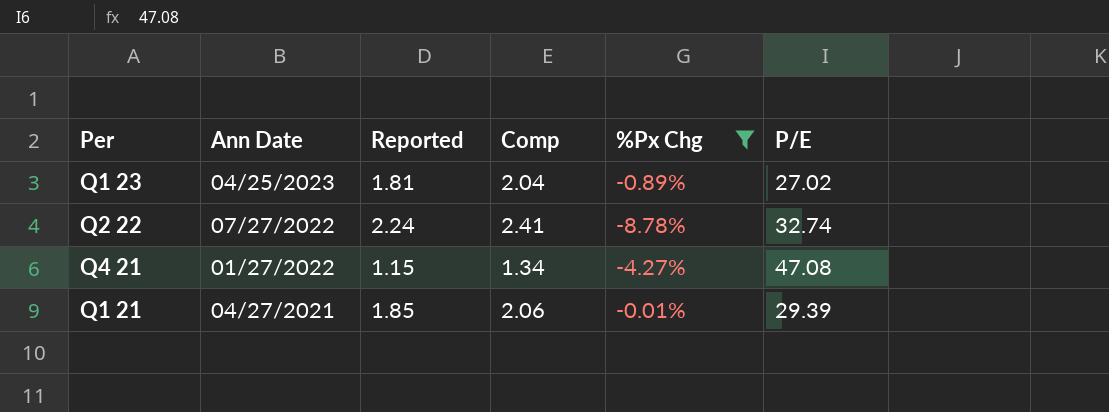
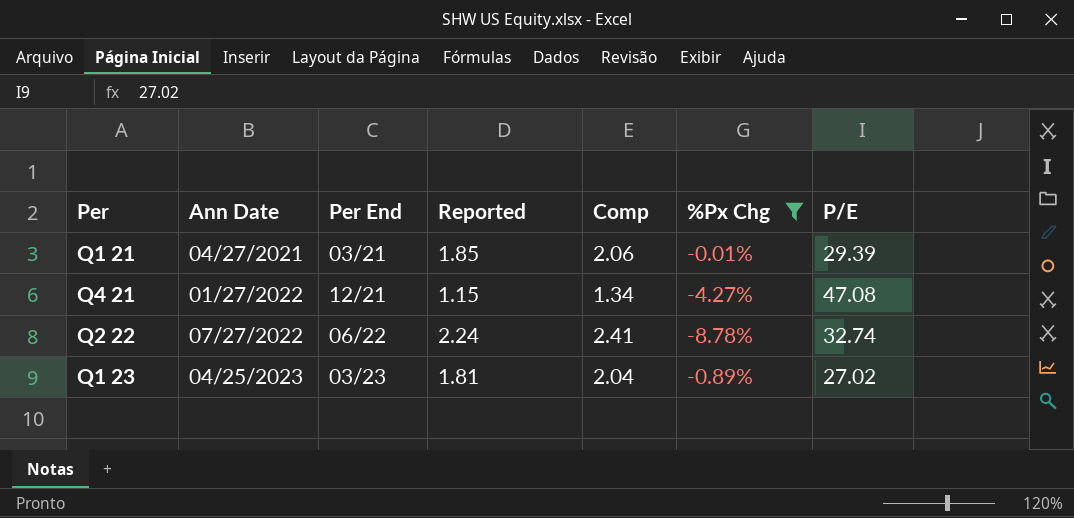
row order: Per descending -> Per ascending
column Per End | position: none -> 3

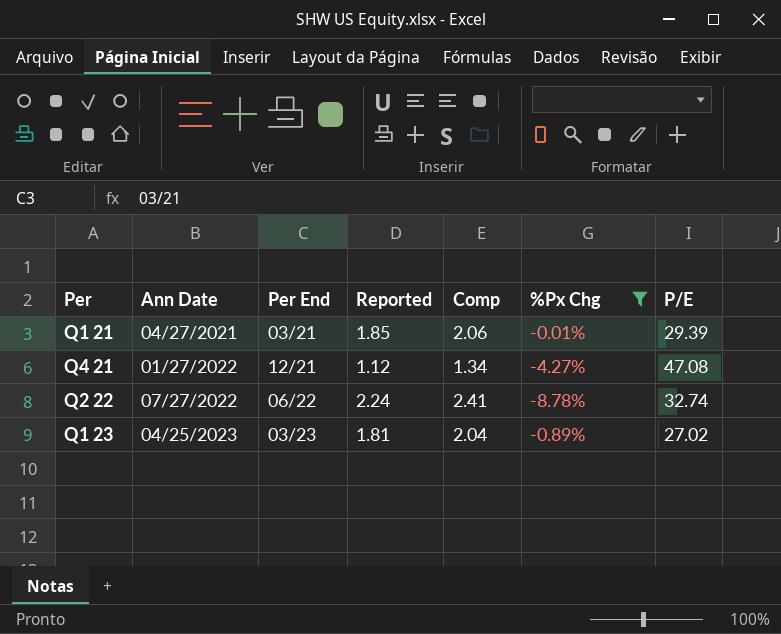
Q4 21 | Reported: 1.15 -> 1.12

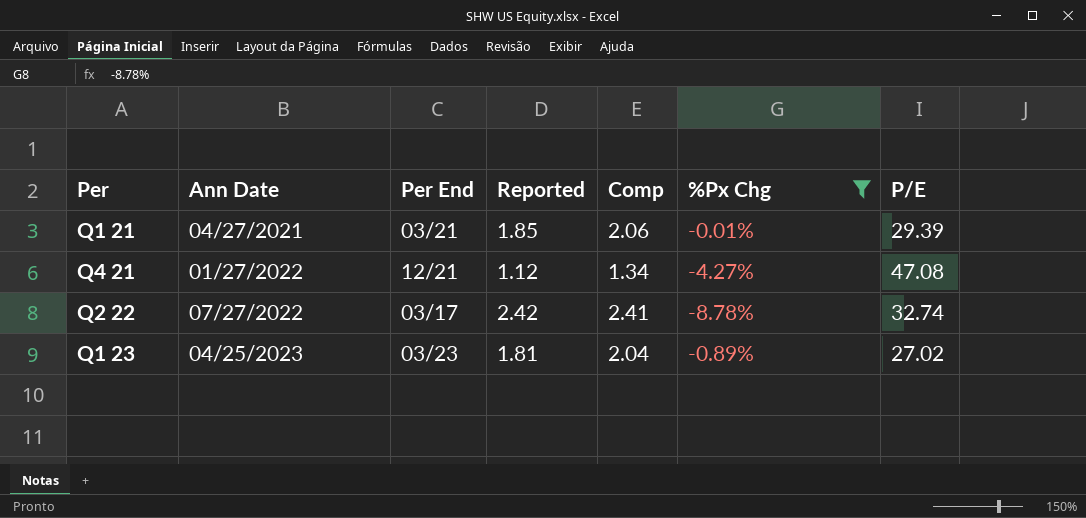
Q2 22 | Per End: 06/22 -> 03/17
Q2 22 | Reported: 2.24 -> 2.42

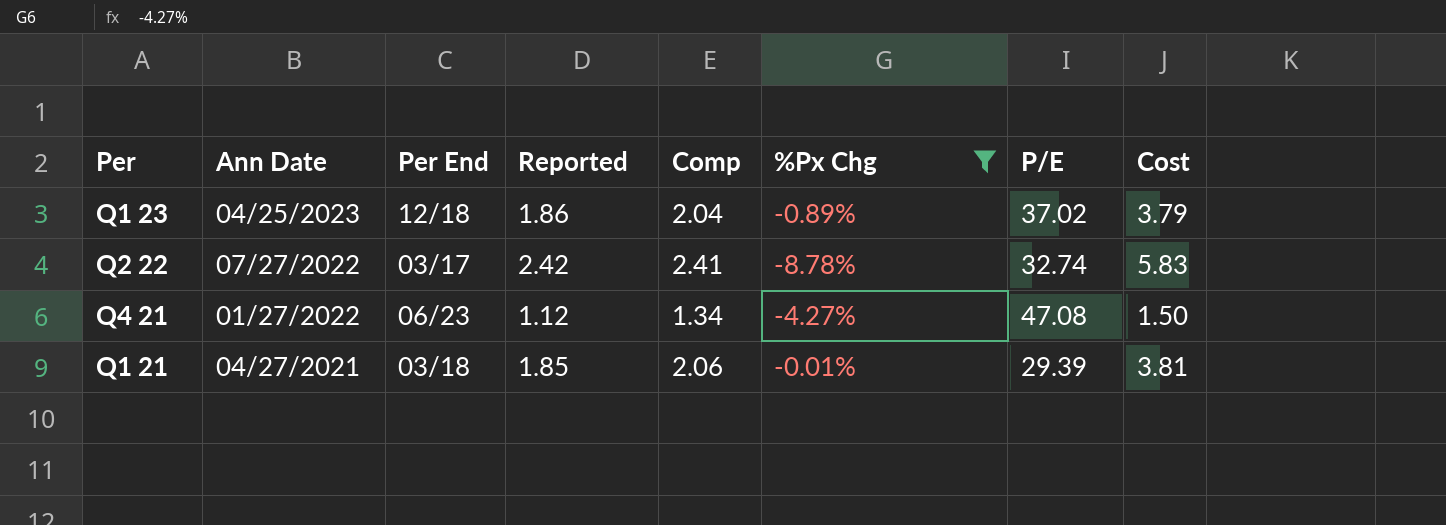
row order: Per ascending -> Per descending
column Cost | formula: none -> [Reported] * [Comp]
Q1 23 | Per End: 03/23 -> 12/18
Q1 23 | Reported: 1.81 -> 1.86
Q1 23 | P/E: 27.02 -> 37.02
Q4 21 | Per End: 12/21 -> 06/23
Q1 21 | Per End: 03/21 -> 03/18

